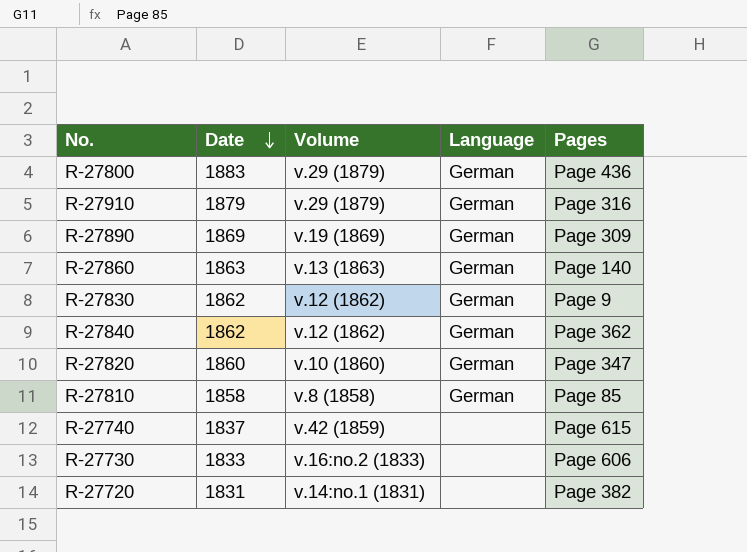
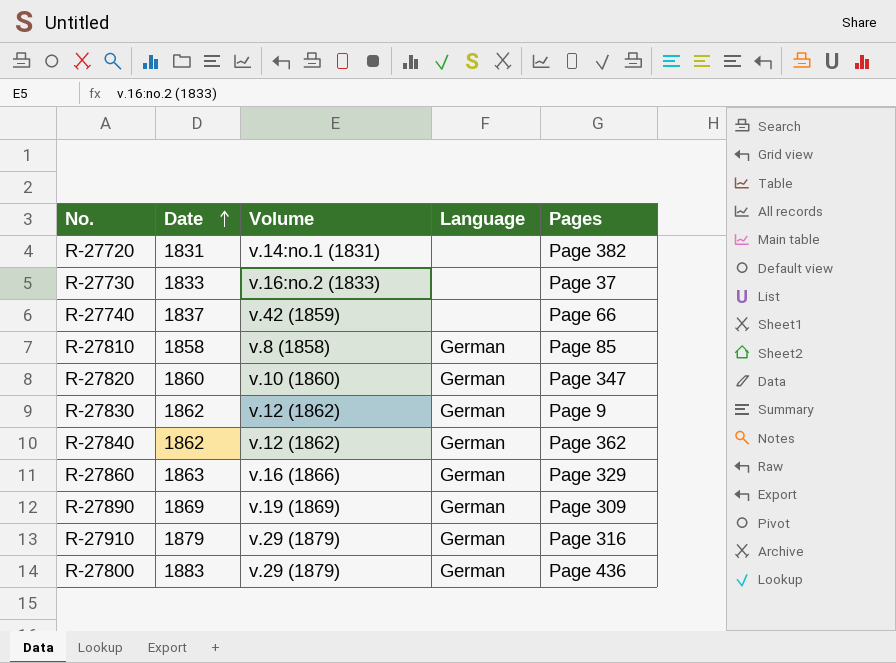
row order: Date descending -> Date ascending
R-27730 | Pages: Page 606 -> Page 37
R-27740 | Pages: Page 615 -> Page 66
R-27860 | Volume: v.13 (1863) -> v.16 (1866)
R-27860 | Pages: Page 140 -> Page 329

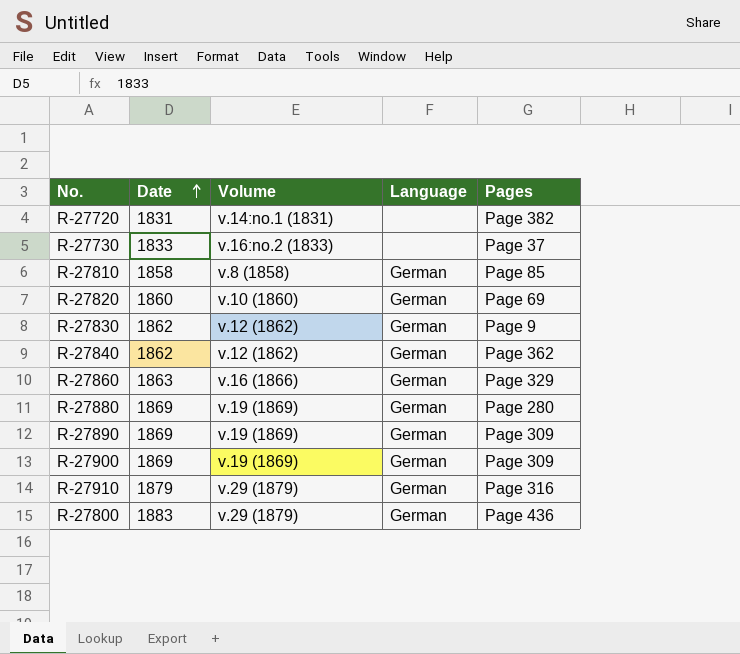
row R-27740: 1837 | v.42 (1859) | none | Page 66 -> none
R-27820 | Pages: Page 347 -> Page 69
row R-27880: none -> 1869 | v.19 (1869) | German | Page 280
row R-27900: none -> 1869 | v.19 (1869) | German | Page 309

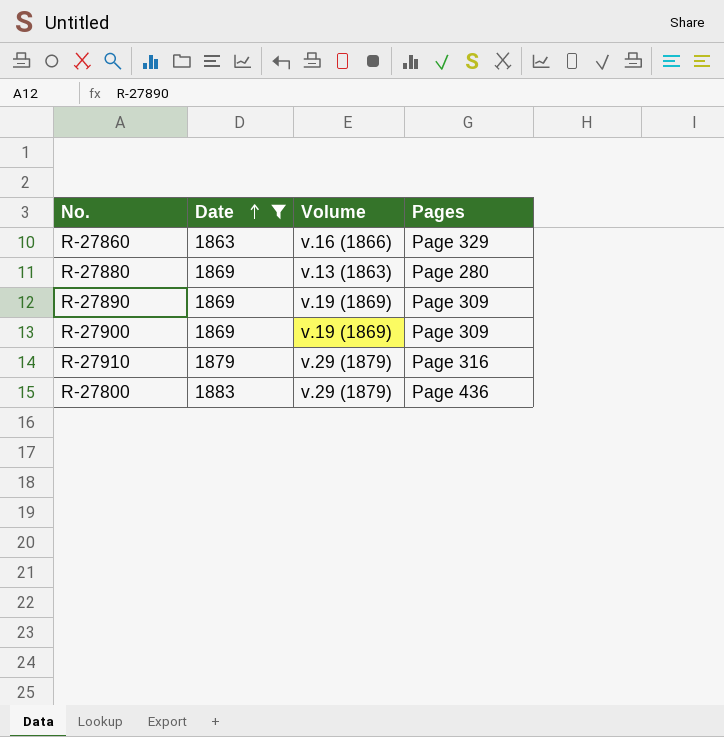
filter: none -> Date >= 1863
column Language | position: 4 -> none
R-27880 | Volume: v.19 (1869) -> v.13 (1863)

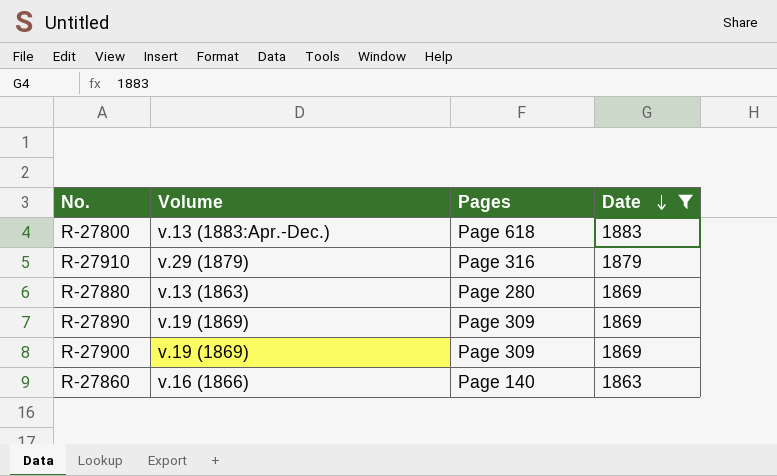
row order: Date ascending -> Date descending
column Date | position: 2 -> 4
R-27800 | Volume: v.29 (1879) -> v.13 (1883:Apr.-Dec.)
R-27800 | Pages: Page 436 -> Page 618
R-27860 | Pages: Page 329 -> Page 140

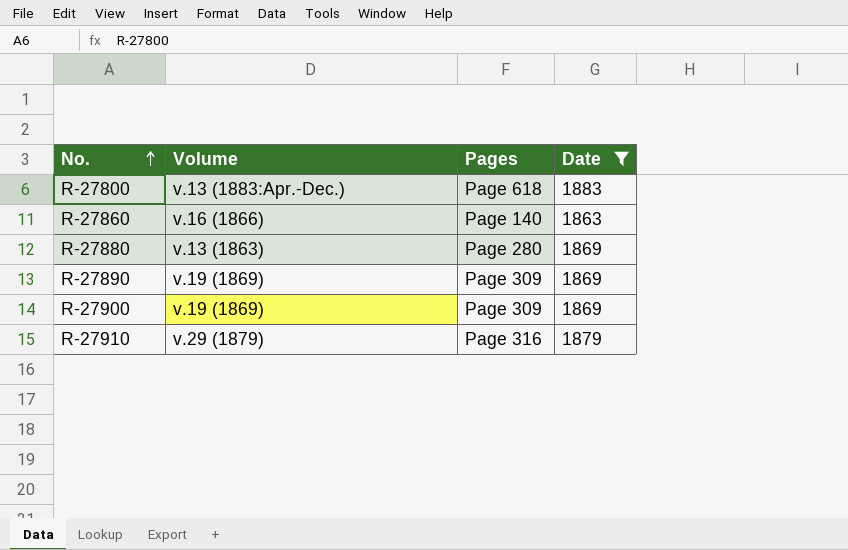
row order: Date descending -> No. ascending

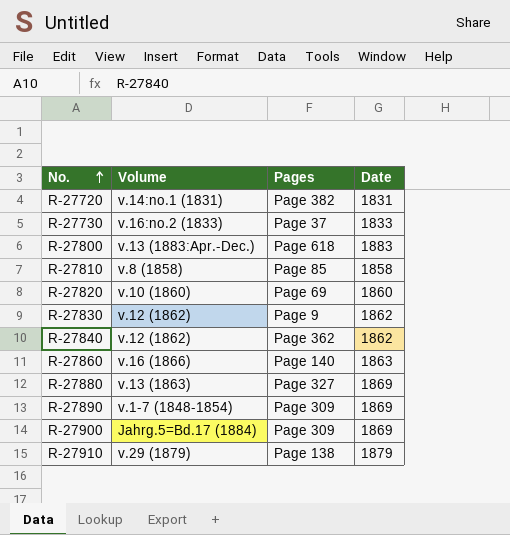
filter: Date >= 1863 -> none
R-27880 | Pages: Page 280 -> Page 327
R-27890 | Volume: v.19 (1869) -> v.1-7 (1848-1854)
R-27900 | Volume: v.19 (1869) -> Jahrg.5=Bd.17 (1884)
R-27910 | Pages: Page 316 -> Page 138

